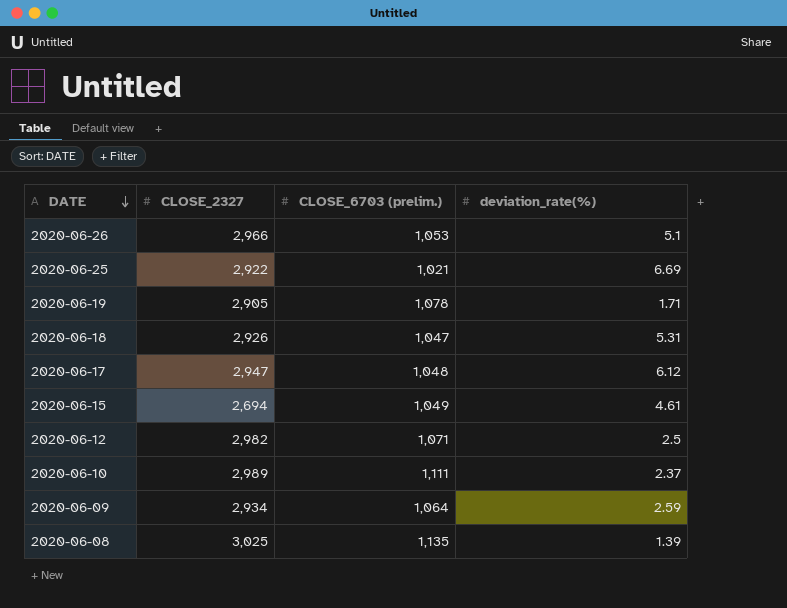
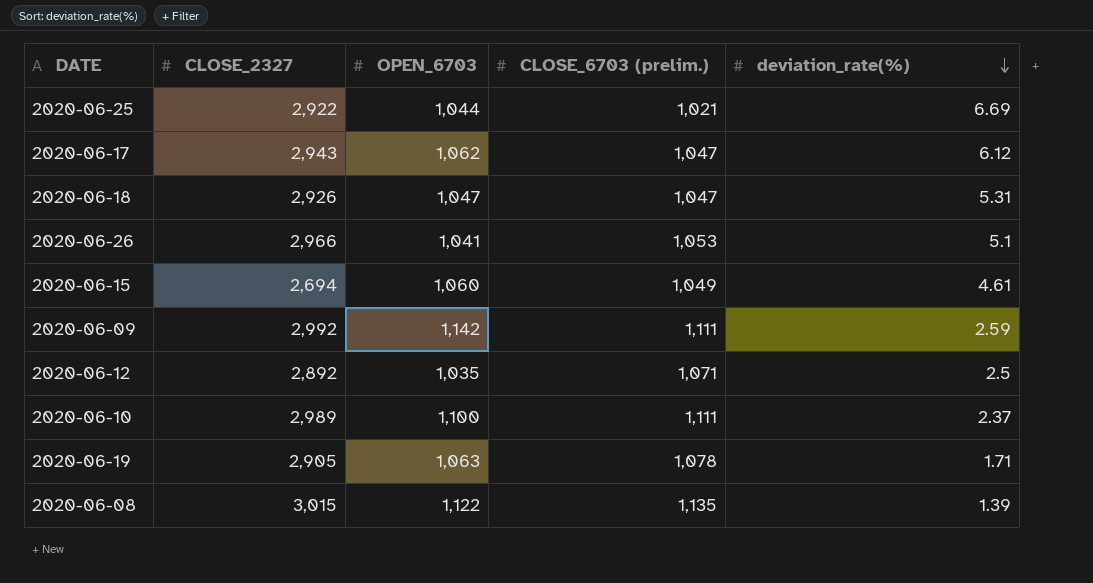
row order: DATE descending -> deviation_rate(%) descending
column OPEN_6703 | position: none -> 3
2020-06-17 | CLOSE_2327: 2,947 -> 2,943
2020-06-17 | CLOSE_6703 (prelim.): 1,048 -> 1,047
2020-06-09 | CLOSE_2327: 2,934 -> 2,992
2020-06-09 | CLOSE_6703 (prelim.): 1,064 -> 1,111
2020-06-12 | CLOSE_2327: 2,982 -> 2,892
2020-06-08 | CLOSE_2327: 3,025 -> 3,015

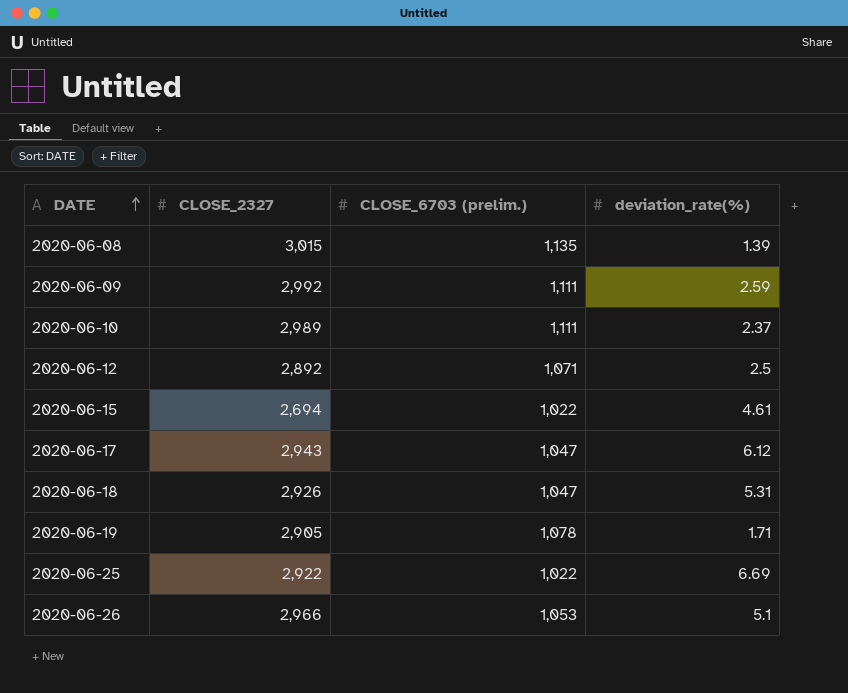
row order: deviation_rate(%) descending -> DATE ascending
column OPEN_6703 | position: 3 -> none
2020-06-15 | CLOSE_6703 (prelim.): 1,049 -> 1,022
2020-06-25 | CLOSE_6703 (prelim.): 1,021 -> 1,022

